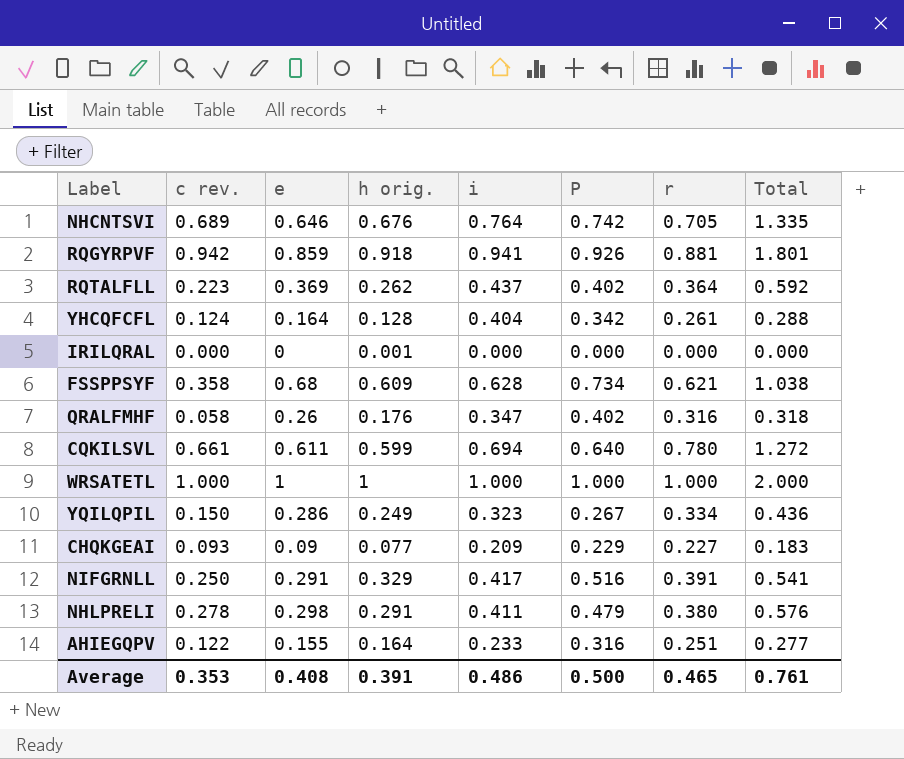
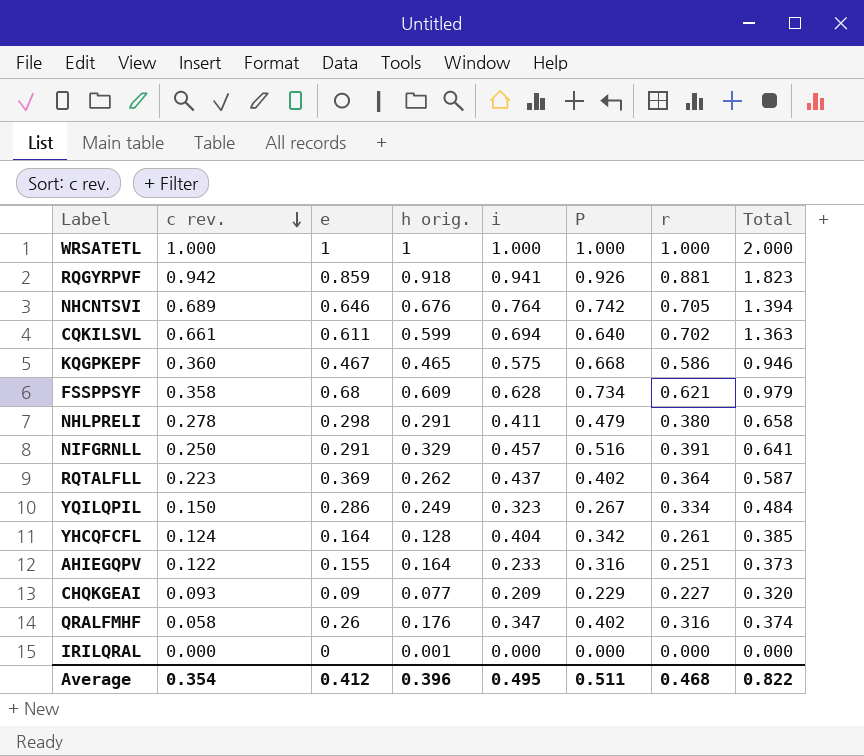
row order: none -> c rev. descending
column Total | formula: [c rev.] + [e] -> [c rev.] + [r]
CQKILSVL | r: 0.780 -> 0.702
row KQGPKEPF: none -> 0.360 | 0.467 | 0.465 | 0.575 | 0.668 | 0.586 | 0.946
NIFGRNLL | i: 0.417 -> 0.457
Average | c rev.: 0.353 -> 0.354
Average | e: 0.408 -> 0.412
Average | h orig.: 0.391 -> 0.396
Average | i: 0.486 -> 0.495
Average | P: 0.500 -> 0.511
Average | r: 0.465 -> 0.468
Average | Total: 0.761 -> 0.822

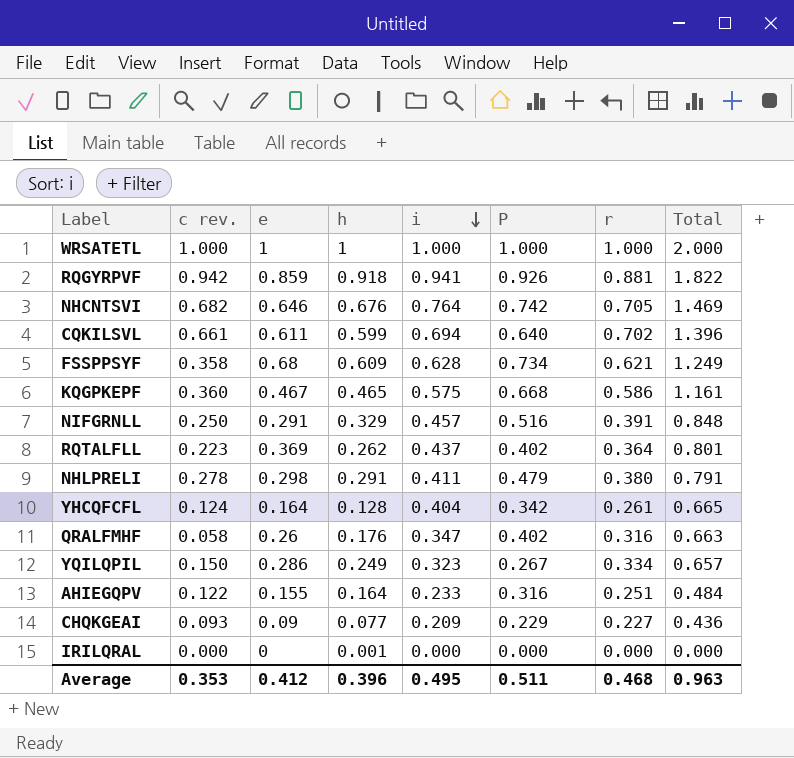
row order: c rev. descending -> i descending
column name: h orig. -> h
column Total | formula: [c rev.] + [r] -> [i] + [r]
NHCNTSVI | c rev.: 0.689 -> 0.682
Average | c rev.: 0.354 -> 0.353
Average | Total: 0.822 -> 0.963

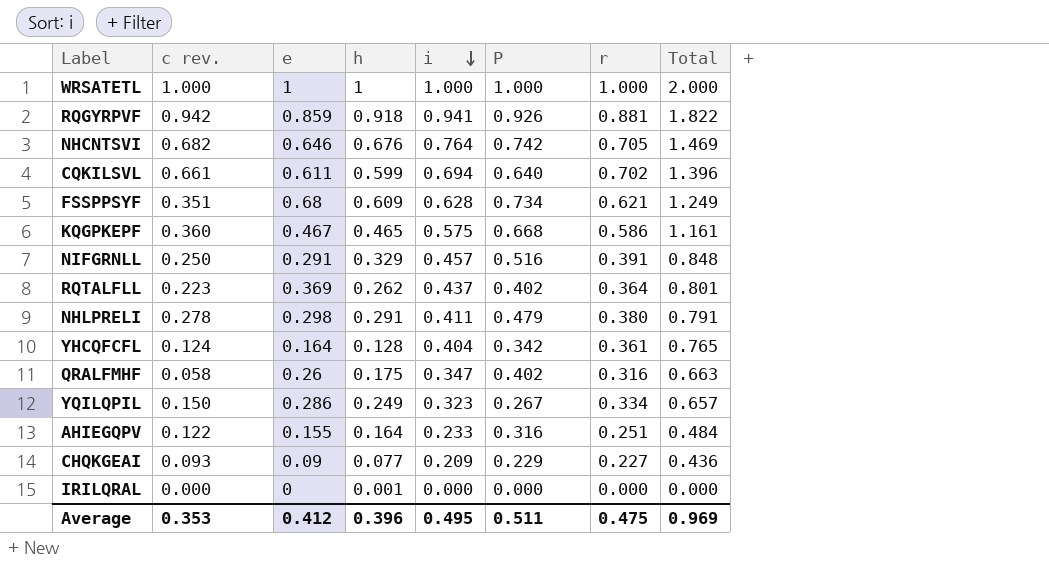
FSSPPSYF | c rev.: 0.358 -> 0.351
YHCQFCFL | r: 0.261 -> 0.361
YHCQFCFL | Total: 0.665 -> 0.765
QRALFMHF | h: 0.176 -> 0.175
Average | r: 0.468 -> 0.475
Average | Total: 0.963 -> 0.969

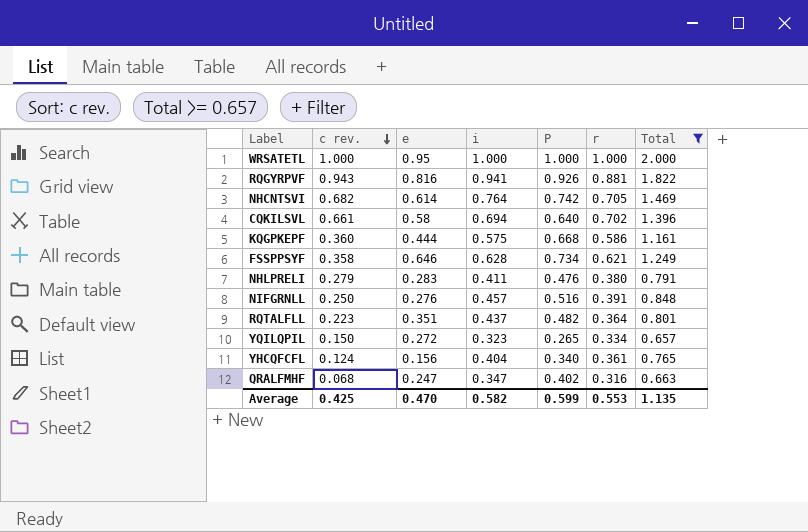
filter: none -> Total >= 0.657
row order: i descending -> c rev. descending
column h | position: 4 -> none
WRSATETL | e: 1 -> 0.95
RQGYRPVF | c rev.: 0.942 -> 0.943
RQGYRPVF | e: 0.859 -> 0.816
NHCNTSVI | e: 0.646 -> 0.614
CQKILSVL | e: 0.611 -> 0.58
KQGPKEPF | e: 0.467 -> 0.444
FSSPPSYF | c rev.: 0.351 -> 0.358
FSSPPSYF | e: 0.68 -> 0.646
NHLPRELI | c rev.: 0.278 -> 0.279
NHLPRELI | e: 0.298 -> 0.283
NHLPRELI | P: 0.479 -> 0.476
NIFGRNLL | e: 0.291 -> 0.276
RQTALFLL | e: 0.369 -> 0.351
RQTALFLL | P: 0.402 -> 0.482
YQILQPIL | e: 0.286 -> 0.272
YQILQPIL | P: 0.267 -> 0.265
YHCQFCFL | e: 0.164 -> 0.156
YHCQFCFL | P: 0.342 -> 0.340
QRALFMHF | c rev.: 0.058 -> 0.068
QRALFMHF | e: 0.26 -> 0.247
Average | c rev.: 0.353 -> 0.425
Average | e: 0.412 -> 0.470
Average | i: 0.495 -> 0.582
Average | P: 0.511 -> 0.599
Average | r: 0.475 -> 0.553
Average | Total: 0.969 -> 1.135

